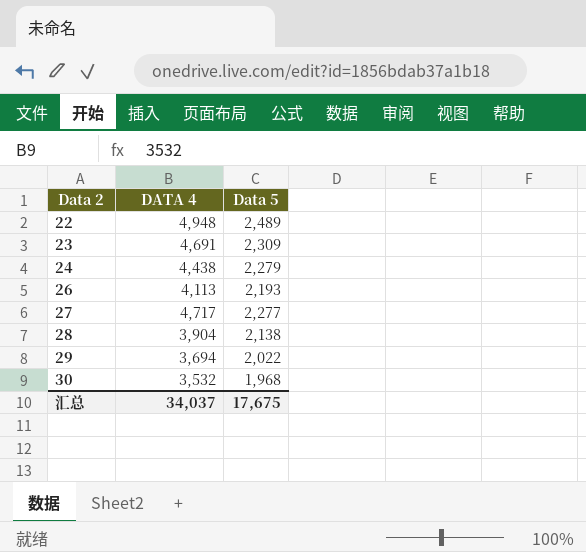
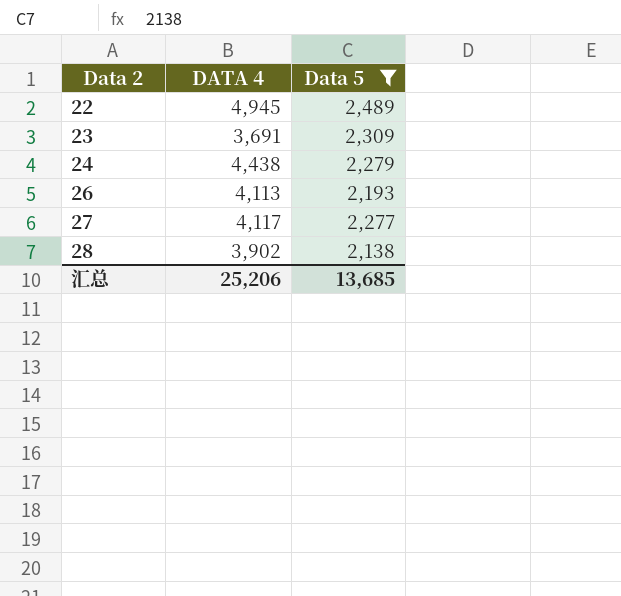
filter: none -> Data 5 >= 2,138
22 | DATA 4: 4,948 -> 4,945
23 | DATA 4: 4,691 -> 3,691
27 | DATA 4: 4,717 -> 4,117
28 | DATA 4: 3,904 -> 3,902
汇总 | DATA 4: 34,037 -> 25,206
汇总 | Data 5: 17,675 -> 13,685

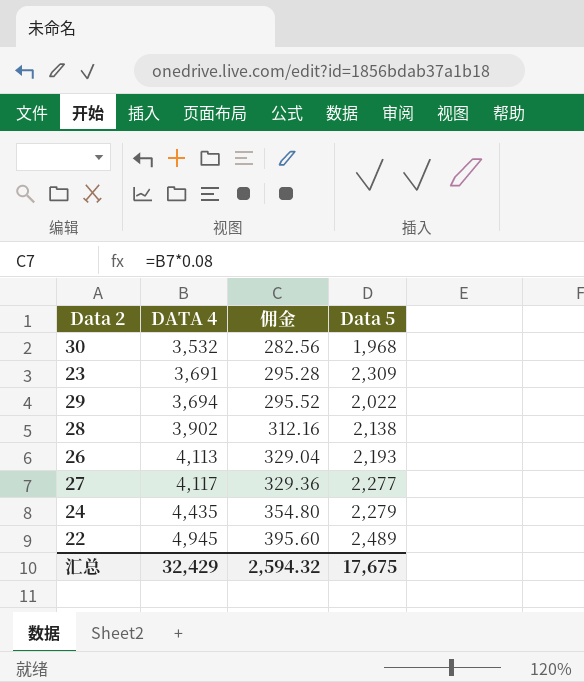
filter: Data 5 >= 2,138 -> none
row order: Data 2 ascending -> DATA 4 ascending
column 佣金 | formula: none -> [DATA 4] * 0.08
24 | DATA 4: 4,438 -> 4,435
汇总 | DATA 4: 25,206 -> 32,429
汇总 | Data 5: 13,685 -> 17,675

